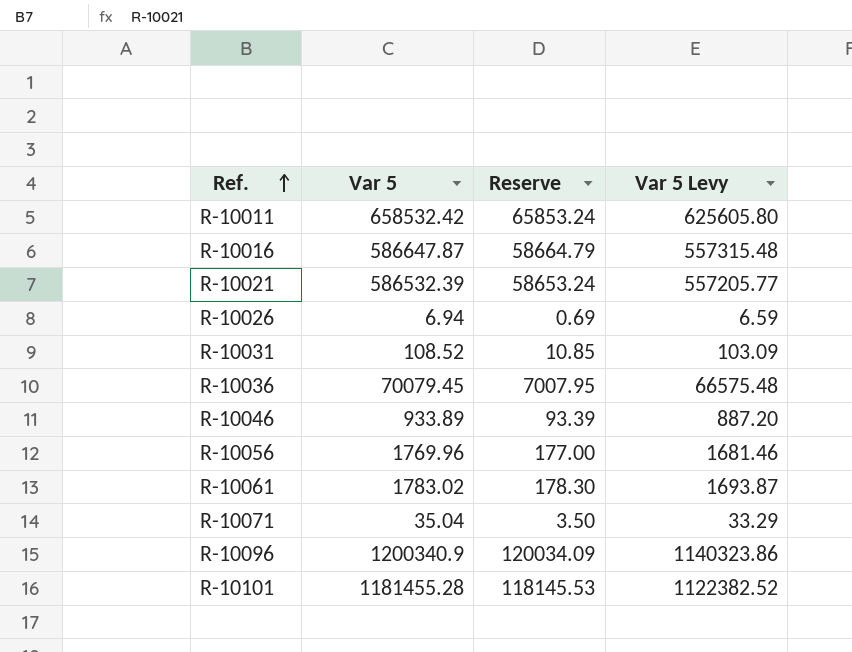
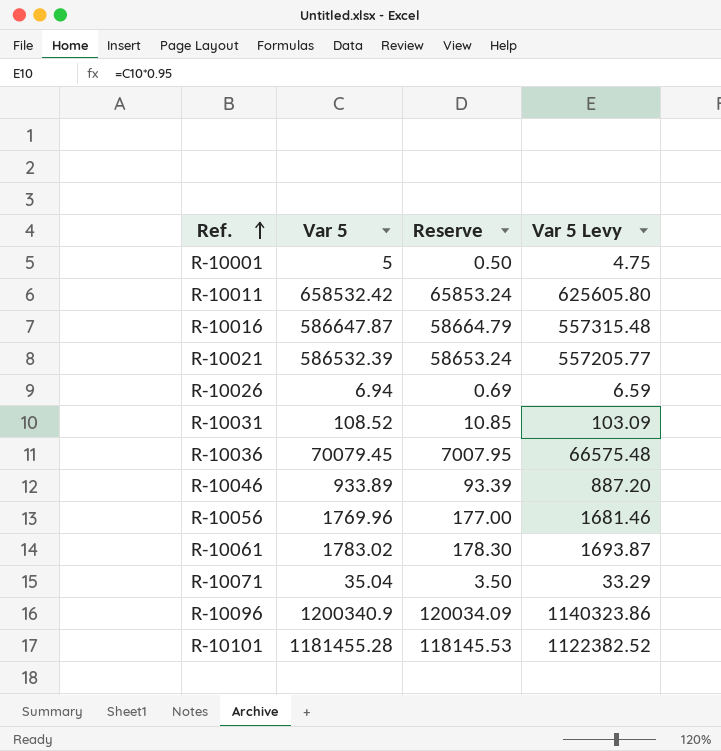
row R-10001: none -> 5 | 0.50 | 4.75

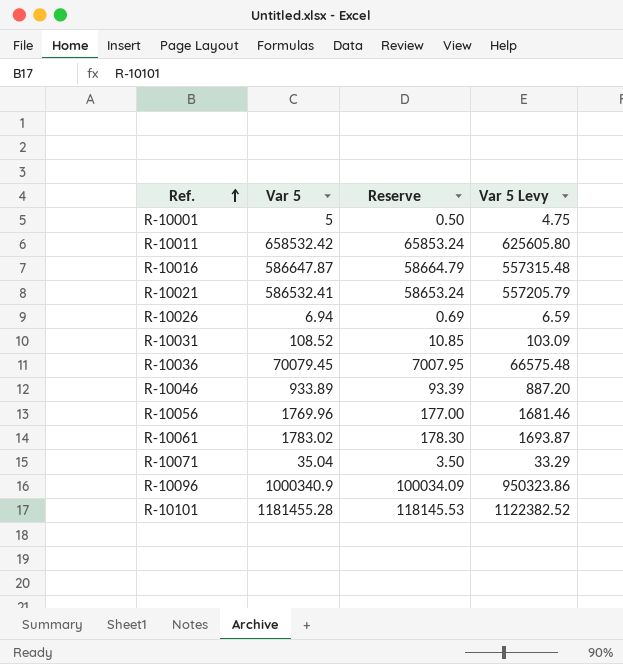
R-10021 | Var 5: 586532.39 -> 586532.41
R-10021 | Var 5 Levy: 557205.77 -> 557205.79
R-10096 | Var 5: 1200340.9 -> 1000340.9
R-10096 | Reserve: 120034.09 -> 100034.09
R-10096 | Var 5 Levy: 1140323.86 -> 950323.86

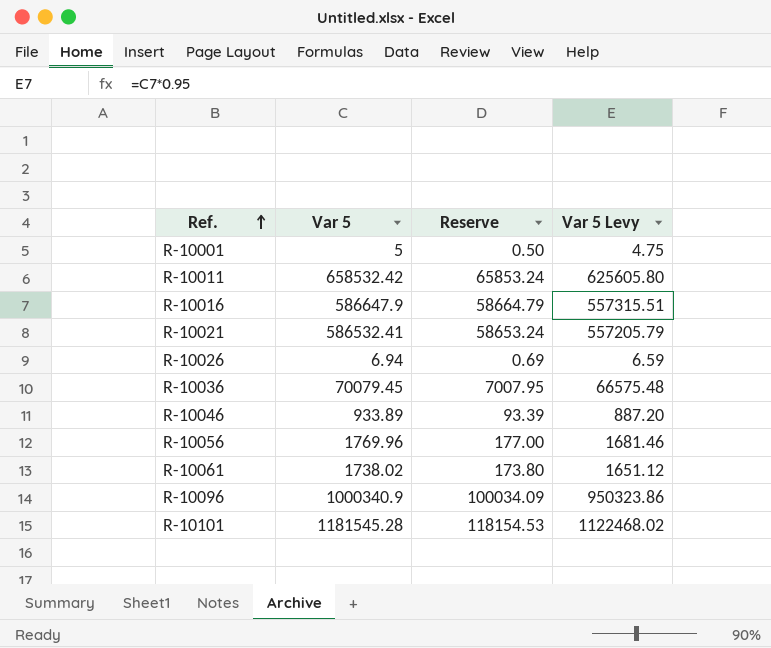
row R-10031: 108.52 | 10.85 | 103.09 -> none
row R-10071: 35.04 | 3.50 | 33.29 -> none
R-10016 | Var 5: 586647.87 -> 586647.9
R-10016 | Var 5 Levy: 557315.48 -> 557315.51
R-10061 | Var 5: 1783.02 -> 1738.02
R-10061 | Reserve: 178.30 -> 173.80
R-10061 | Var 5 Levy: 1693.87 -> 1651.12
R-10101 | Var 5: 1181455.28 -> 1181545.28
R-10101 | Reserve: 118145.53 -> 118154.53
R-10101 | Var 5 Levy: 1122382.52 -> 1122468.02

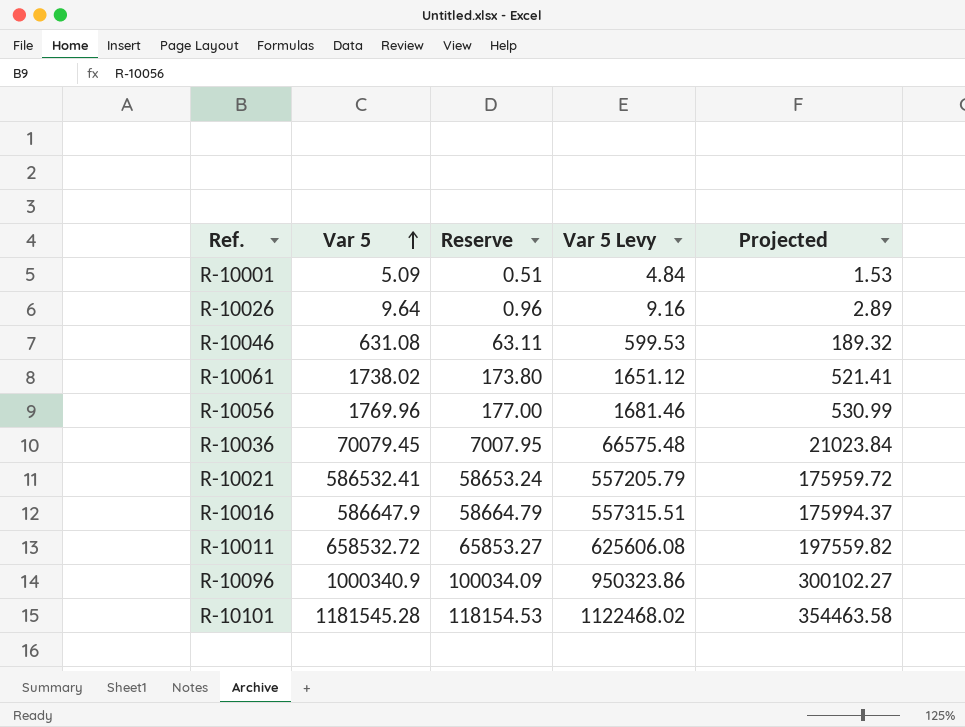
row order: Ref. ascending -> Var 5 ascending
column Projected | formula: none -> [Var 5] * 0.3
R-10001 | Var 5: 5 -> 5.09
R-10001 | Reserve: 0.50 -> 0.51
R-10001 | Var 5 Levy: 4.75 -> 4.84
R-10026 | Var 5: 6.94 -> 9.64
R-10026 | Reserve: 0.69 -> 0.96
R-10026 | Var 5 Levy: 6.59 -> 9.16
R-10046 | Var 5: 933.89 -> 631.08
R-10046 | Reserve: 93.39 -> 63.11
R-10046 | Var 5 Levy: 887.20 -> 599.53
R-10011 | Var 5: 658532.42 -> 658532.72
R-10011 | Reserve: 65853.24 -> 65853.27
R-10011 | Var 5 Levy: 625605.80 -> 625606.08

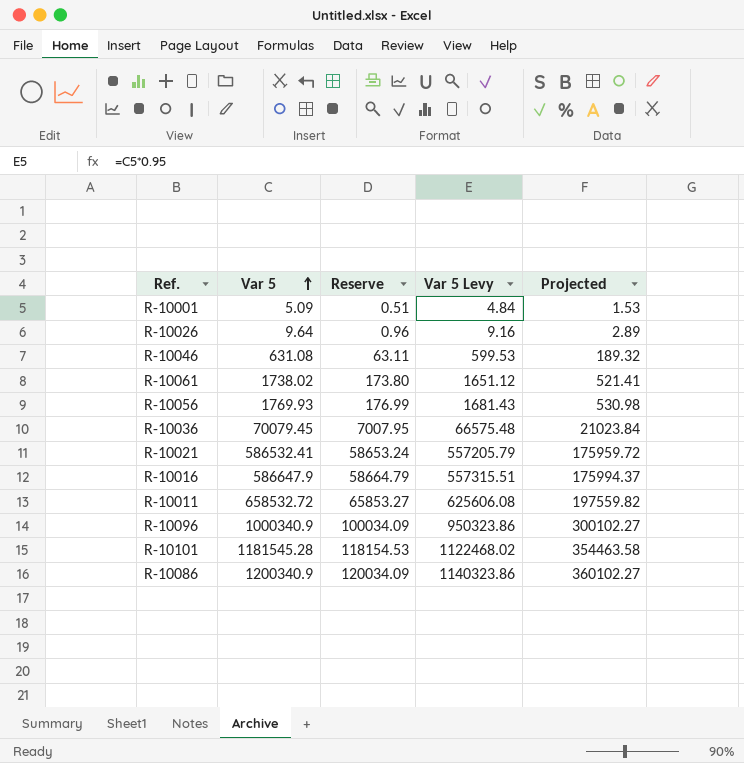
R-10056 | Var 5: 1769.96 -> 1769.93
R-10056 | Reserve: 177.00 -> 176.99
R-10056 | Var 5 Levy: 1681.46 -> 1681.43
R-10056 | Projected: 530.99 -> 530.98
row R-10086: none -> 1200340.9 | 120034.09 | 1140323.86 | 360102.27

